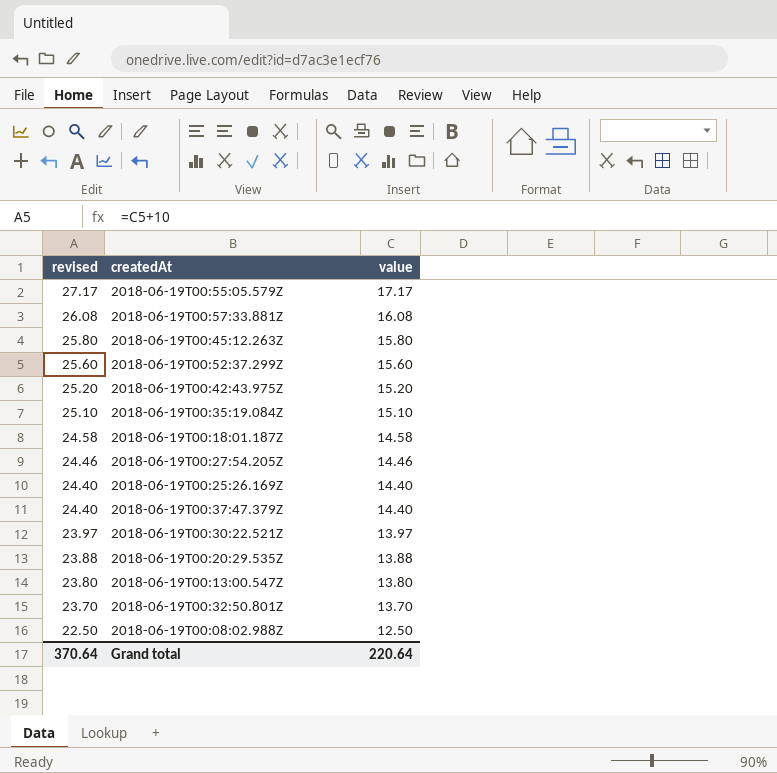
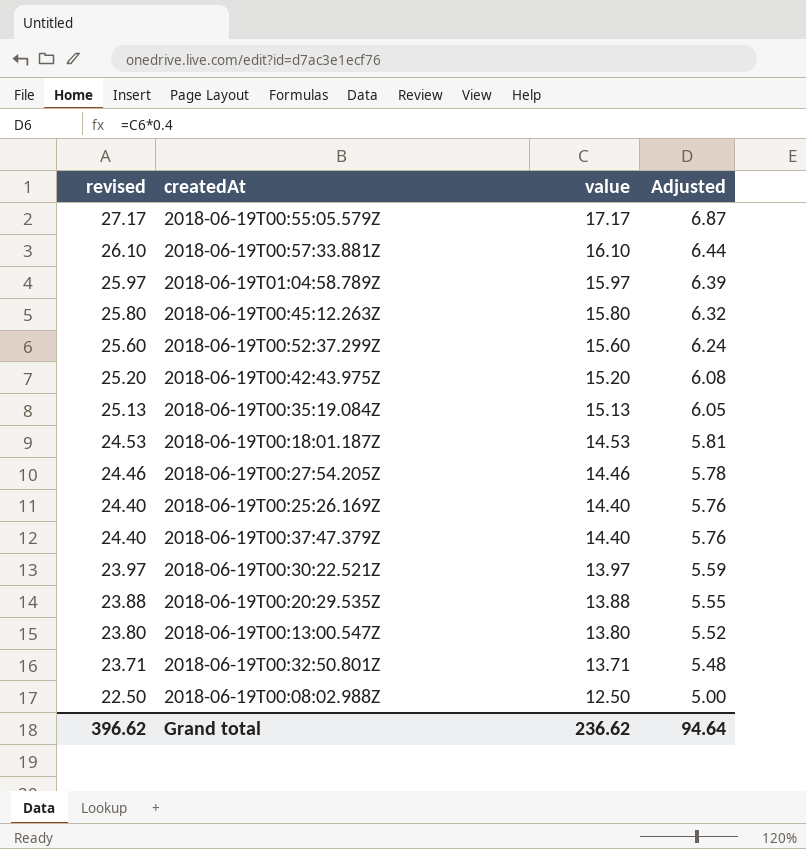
column Adjusted | formula: none -> [value] * 0.4
2018-06-19T00:57:33.881Z | revised: 26.08 -> 26.10
2018-06-19T00:57:33.881Z | value: 16.08 -> 16.10
row 2018-06-19T01:04:58.789Z: none -> 25.97 | 15.97 | 6.39
2018-06-19T00:35:19.084Z | revised: 25.10 -> 25.13
2018-06-19T00:35:19.084Z | value: 15.10 -> 15.13
2018-06-19T00:18:01.187Z | revised: 24.58 -> 24.53
2018-06-19T00:18:01.187Z | value: 14.58 -> 14.53
2018-06-19T00:32:50.801Z | revised: 23.70 -> 23.71
2018-06-19T00:32:50.801Z | value: 13.70 -> 13.71
Grand total | revised: 370.64 -> 396.62
Grand total | value: 220.64 -> 236.62

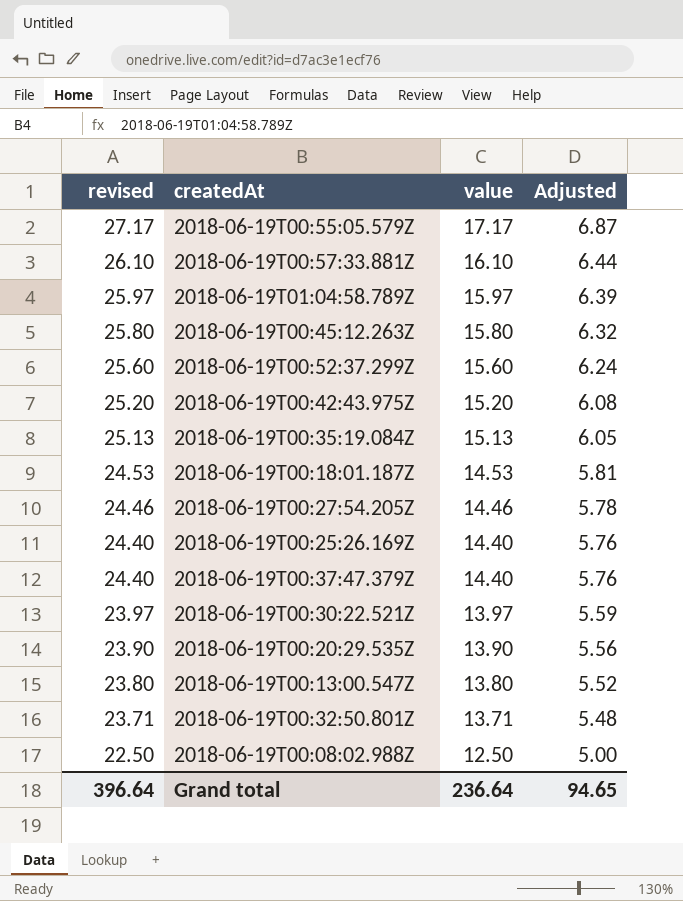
2018-06-19T00:20:29.535Z | revised: 23.88 -> 23.90
2018-06-19T00:20:29.535Z | value: 13.88 -> 13.90
2018-06-19T00:20:29.535Z | Adjusted: 5.55 -> 5.56
Grand total | revised: 396.62 -> 396.64
Grand total | value: 236.62 -> 236.64
Grand total | Adjusted: 94.64 -> 94.65

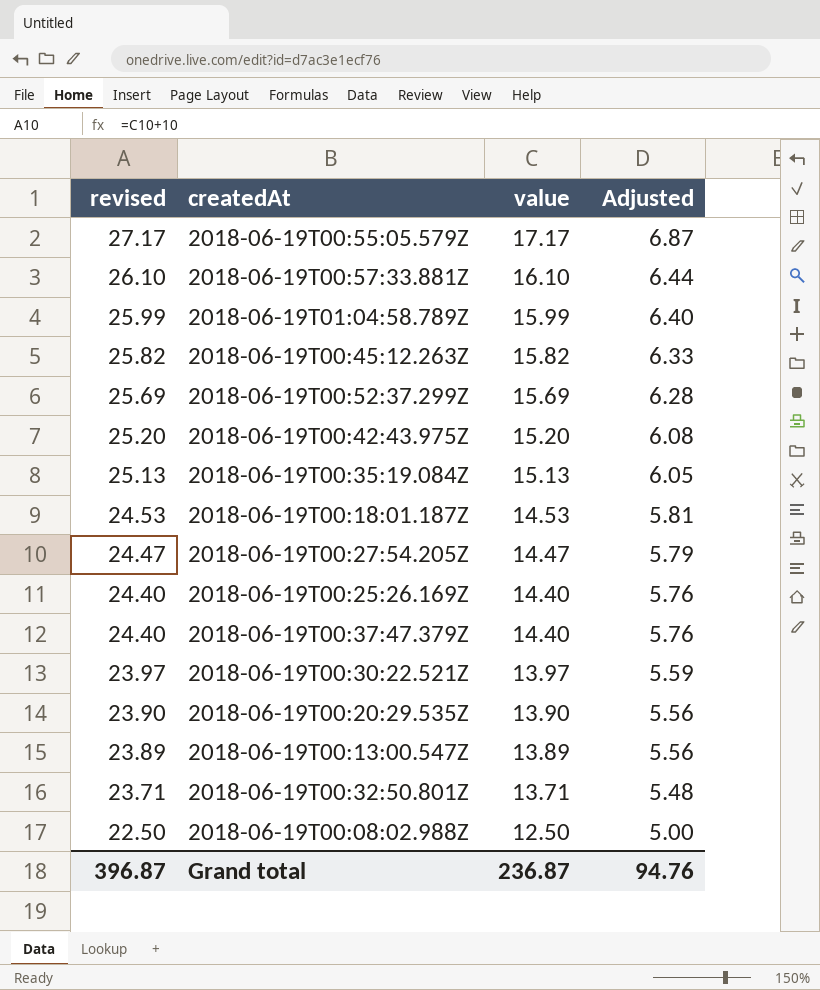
2018-06-19T01:04:58.789Z | revised: 25.97 -> 25.99
2018-06-19T01:04:58.789Z | value: 15.97 -> 15.99
2018-06-19T01:04:58.789Z | Adjusted: 6.39 -> 6.40
2018-06-19T00:45:12.263Z | revised: 25.80 -> 25.82
2018-06-19T00:45:12.263Z | value: 15.80 -> 15.82
2018-06-19T00:45:12.263Z | Adjusted: 6.32 -> 6.33
2018-06-19T00:52:37.299Z | revised: 25.60 -> 25.69
2018-06-19T00:52:37.299Z | value: 15.60 -> 15.69
2018-06-19T00:52:37.299Z | Adjusted: 6.24 -> 6.28
2018-06-19T00:27:54.205Z | revised: 24.46 -> 24.47
2018-06-19T00:27:54.205Z | value: 14.46 -> 14.47
2018-06-19T00:27:54.205Z | Adjusted: 5.78 -> 5.79
2018-06-19T00:13:00.547Z | revised: 23.80 -> 23.89
2018-06-19T00:13:00.547Z | value: 13.80 -> 13.89
2018-06-19T00:13:00.547Z | Adjusted: 5.52 -> 5.56
Grand total | revised: 396.64 -> 396.87
Grand total | value: 236.64 -> 236.87
Grand total | Adjusted: 94.65 -> 94.76

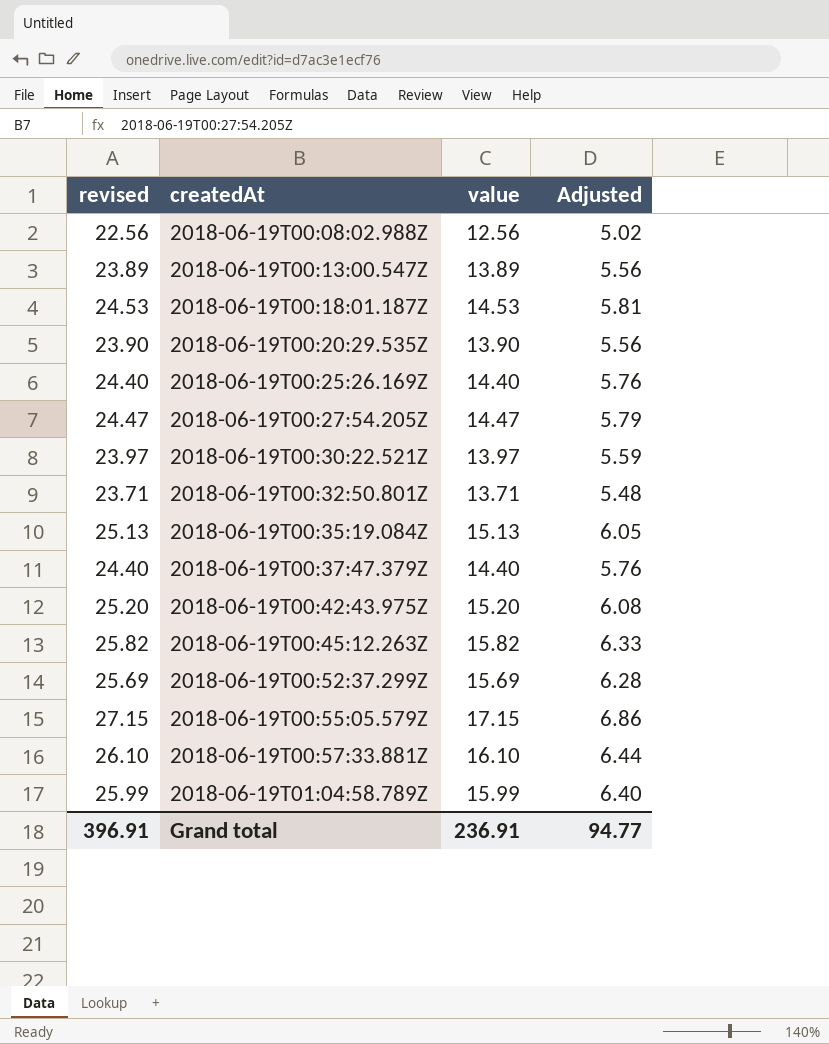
row order: revised descending -> createdAt ascending
2018-06-19T00:08:02.988Z | revised: 22.50 -> 22.56
2018-06-19T00:08:02.988Z | value: 12.50 -> 12.56
2018-06-19T00:08:02.988Z | Adjusted: 5.00 -> 5.02
2018-06-19T00:55:05.579Z | revised: 27.17 -> 27.15
2018-06-19T00:55:05.579Z | value: 17.17 -> 17.15
2018-06-19T00:55:05.579Z | Adjusted: 6.87 -> 6.86
Grand total | revised: 396.87 -> 396.91
Grand total | value: 236.87 -> 236.91
Grand total | Adjusted: 94.76 -> 94.77

